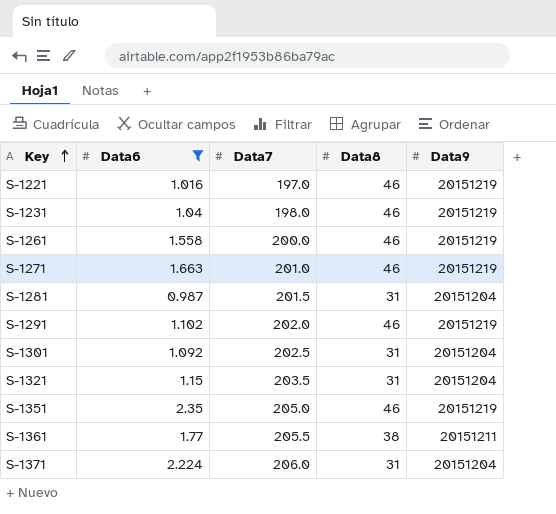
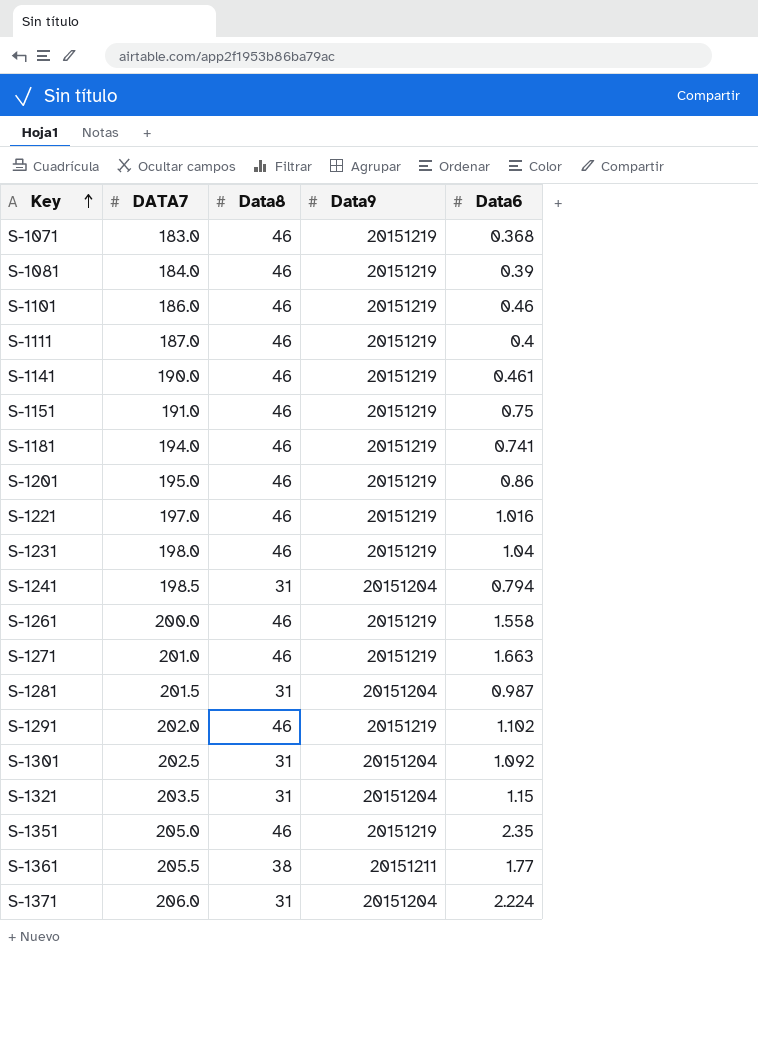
filter: Data6 >= 0.987 -> none
column name: Data7 -> DATA7
column Data6 | position: 2 -> 5

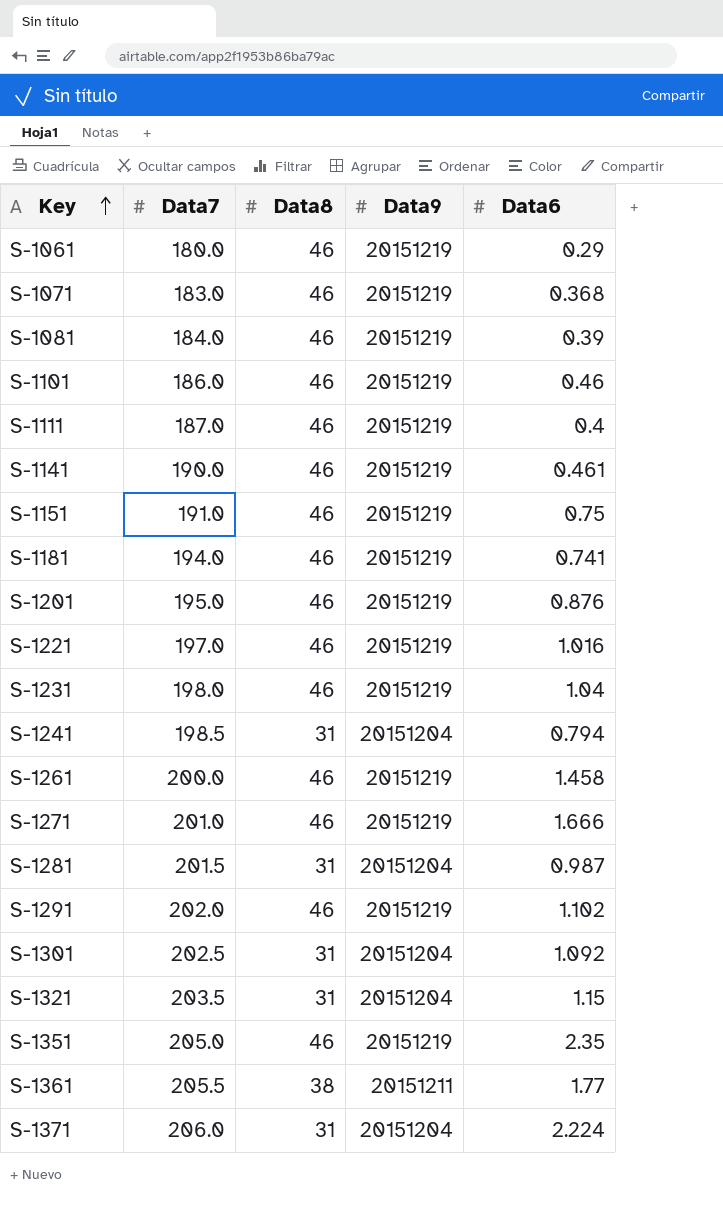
column name: DATA7 -> Data7
row S-1061: none -> 180.0 | 46 | 20151219 | 0.29
S-1201 | Data6: 0.86 -> 0.876
S-1261 | Data6: 1.558 -> 1.458
S-1271 | Data6: 1.663 -> 1.666

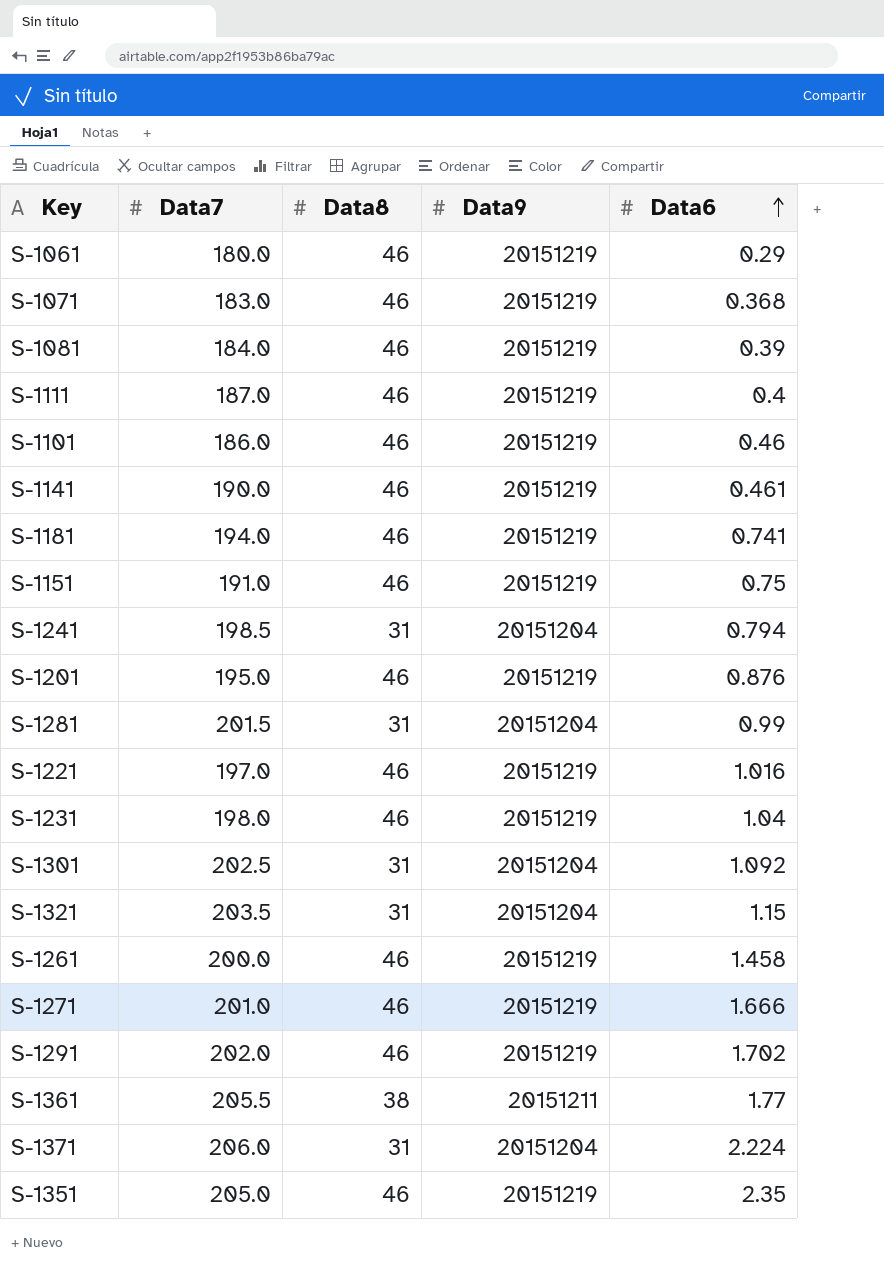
row order: Key ascending -> Data6 ascending
S-1281 | Data6: 0.987 -> 0.99
S-1291 | Data6: 1.102 -> 1.702

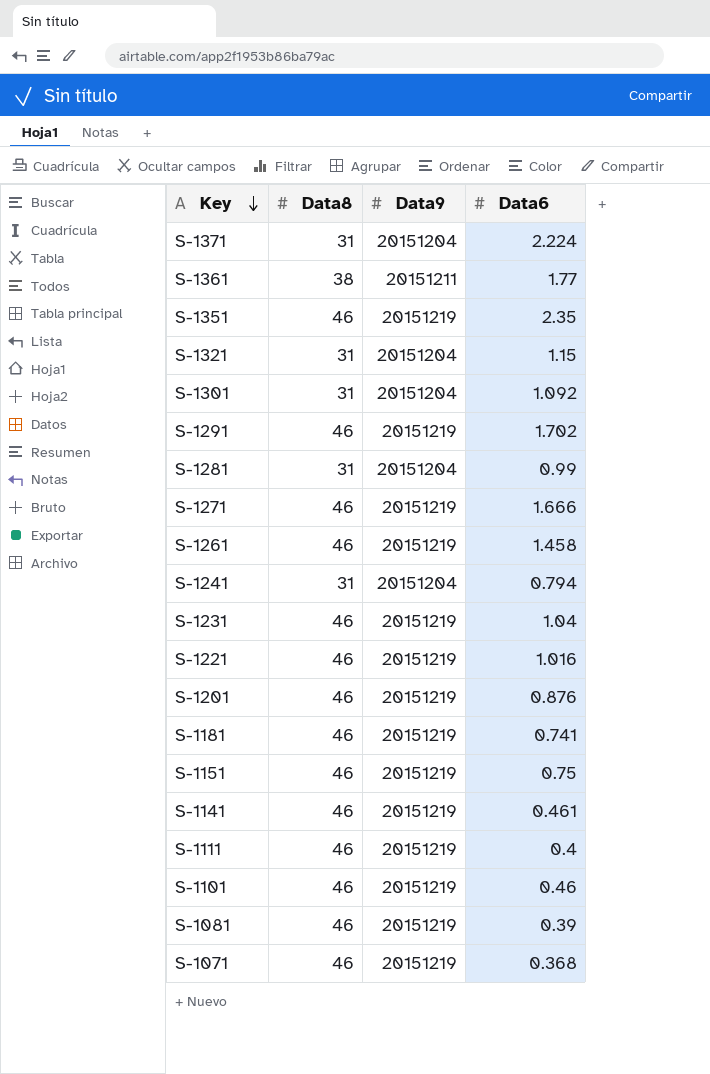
row order: Data6 ascending -> Key descending
column Data7 | position: 2 -> none
row S-1061: 180.0 | 46 | 20151219 | 0.29 -> none

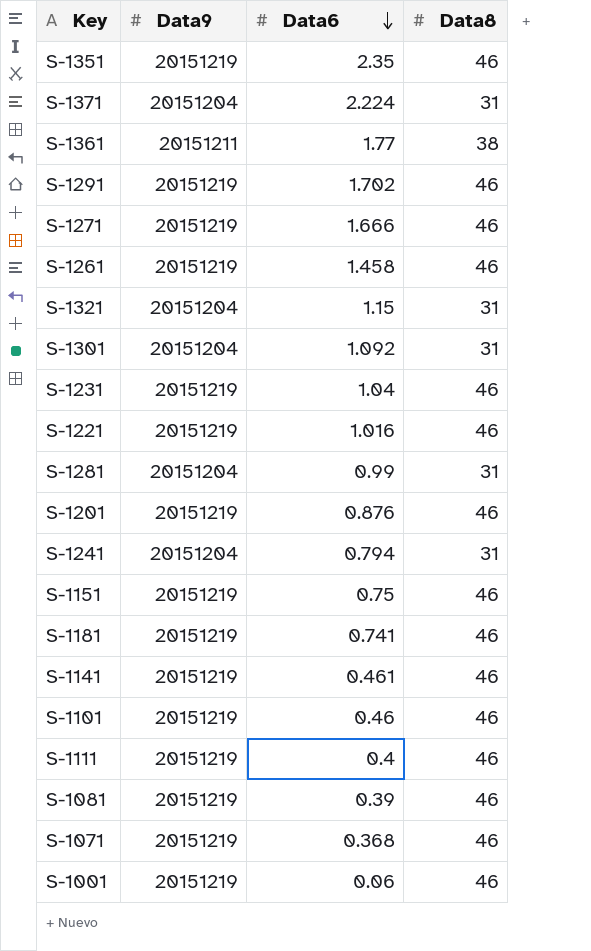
row order: Key descending -> Data6 descending
column Data8 | position: 2 -> 4
row S-1001: none -> 20151219 | 0.06 | 46

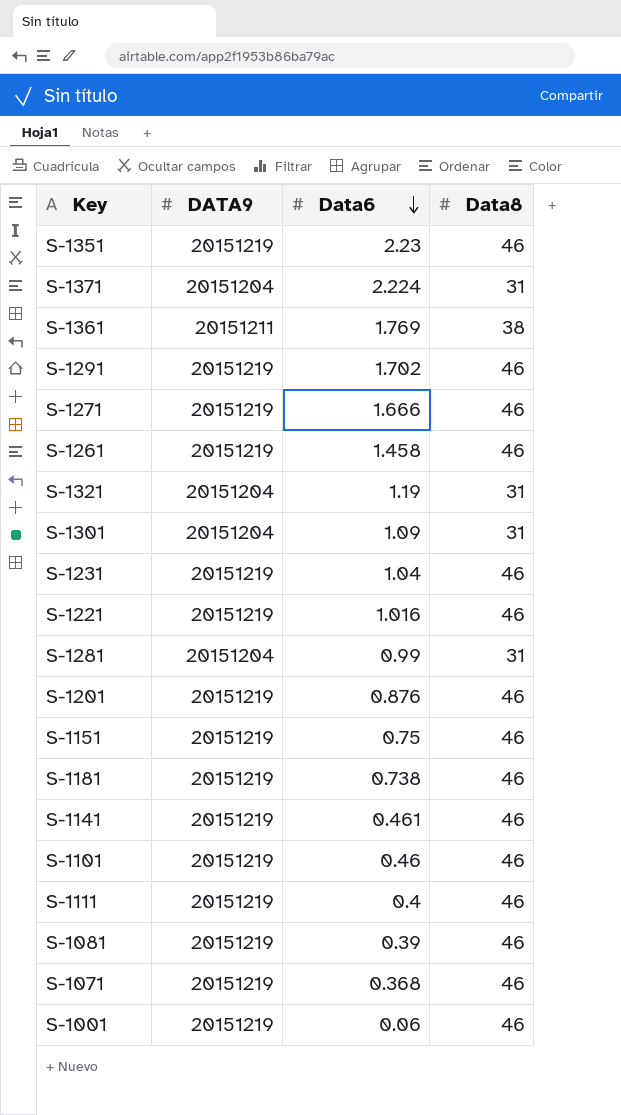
column name: Data9 -> DATA9
row S-1241: 20151204 | 0.794 | 31 -> none
S-1351 | Data6: 2.35 -> 2.23
S-1361 | Data6: 1.77 -> 1.769
S-1321 | Data6: 1.15 -> 1.19
S-1301 | Data6: 1.092 -> 1.09
S-1181 | Data6: 0.741 -> 0.738

